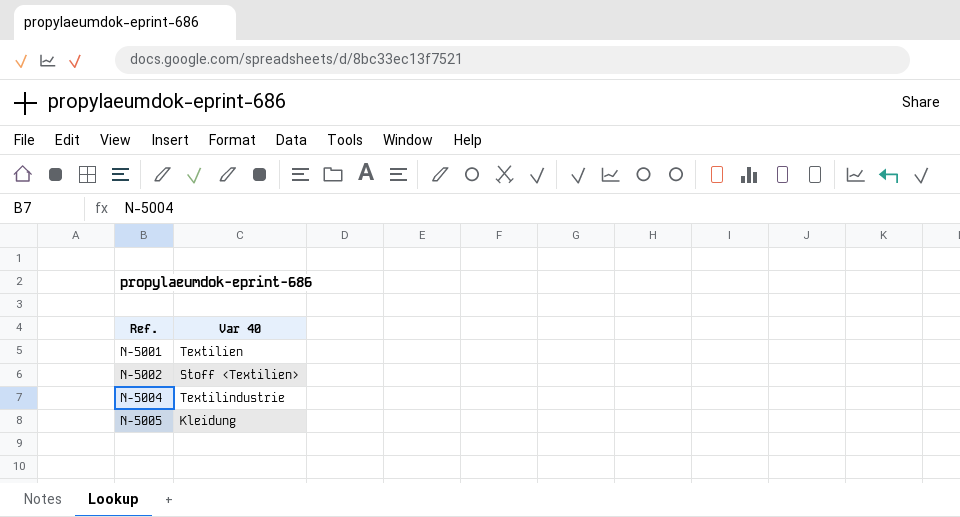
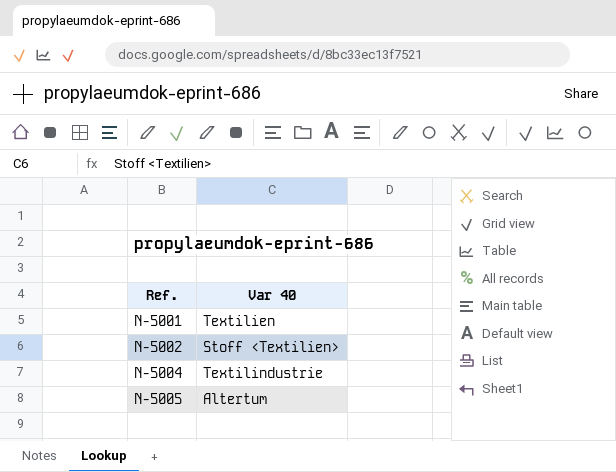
N-5005 | Var 40: Kleidung -> Altertum

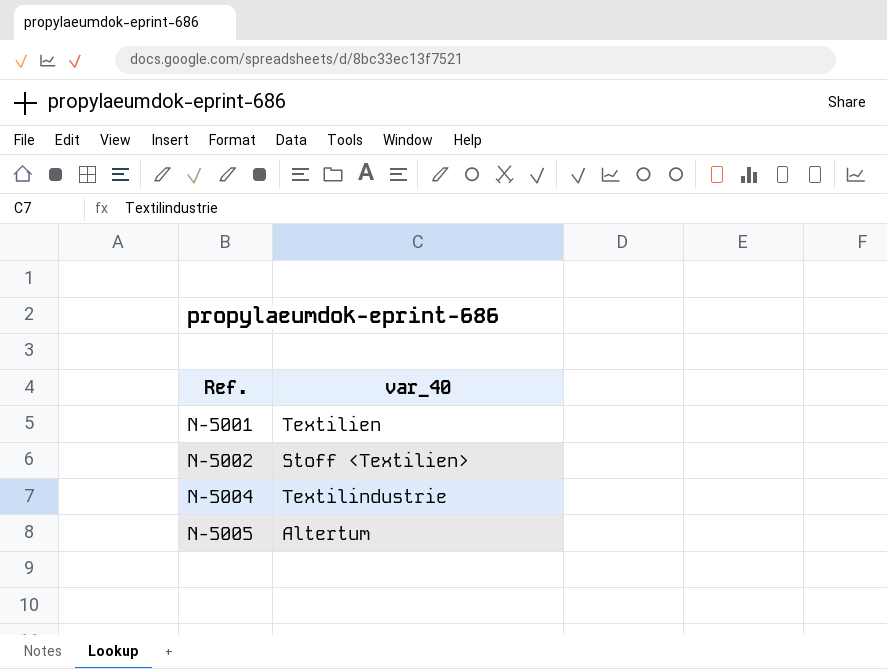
column name: Var 40 -> var_40

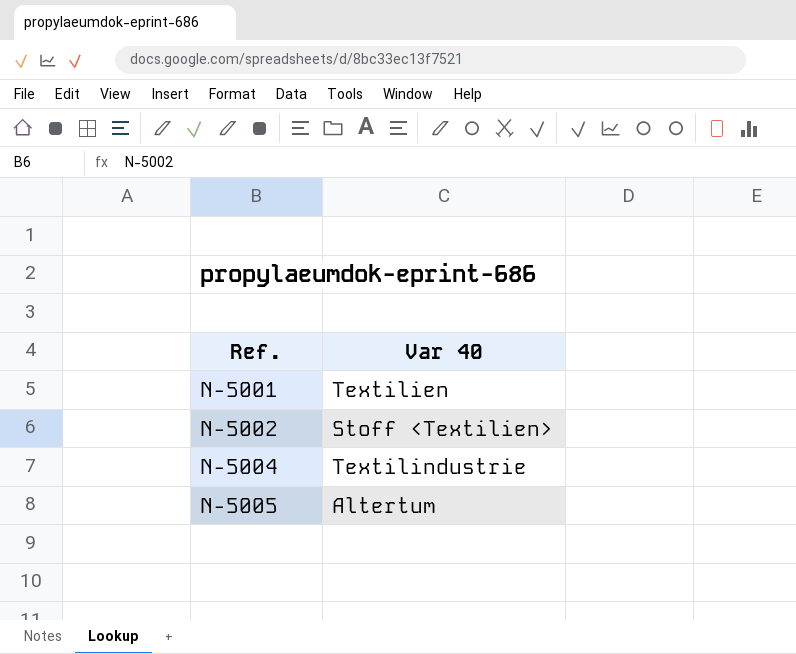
column name: var_40 -> Var 40

